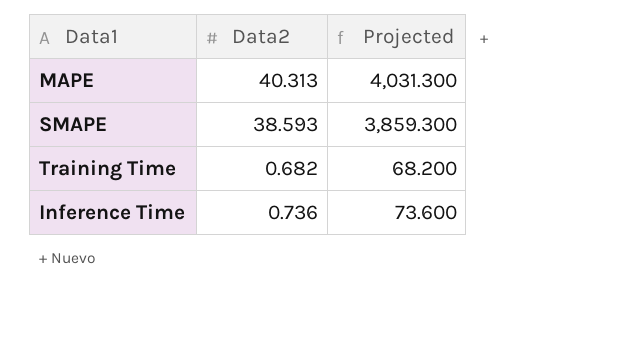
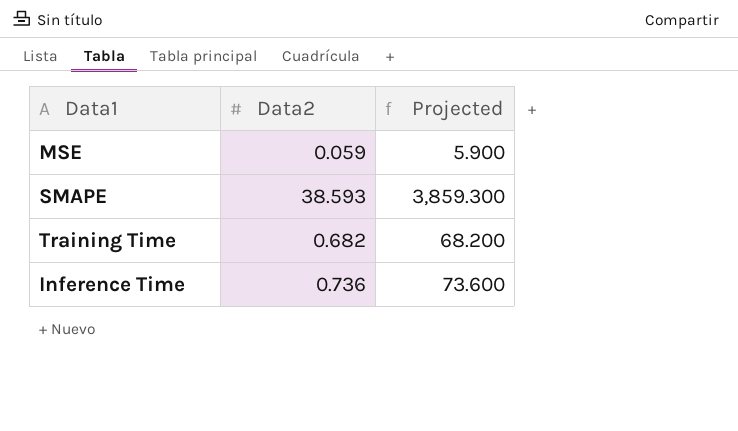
row MAPE: 40.313 | 4,031.300 -> none
row MSE: none -> 0.059 | 5.900

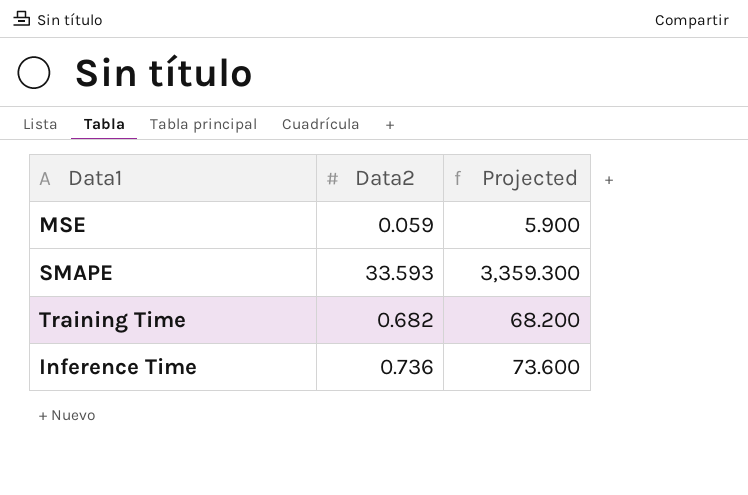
SMAPE | Data2: 38.593 -> 33.593
SMAPE | Projected: 3,859.300 -> 3,359.300

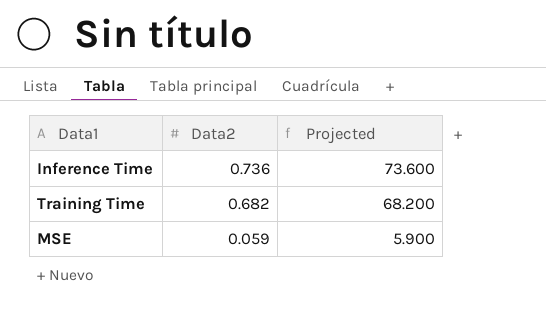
row order: none -> Data2 descending
row SMAPE: 33.593 | 3,359.300 -> none

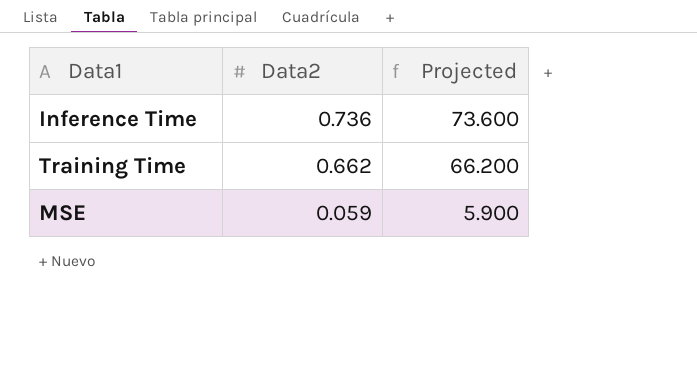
Training Time | Data2: 0.682 -> 0.662
Training Time | Projected: 68.200 -> 66.200

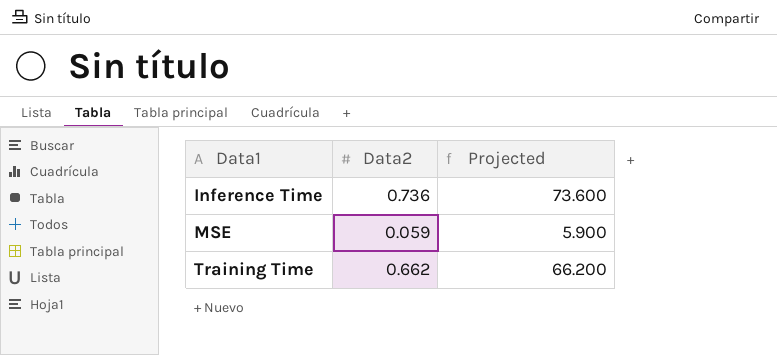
row order: Data2 descending -> Data1 ascending

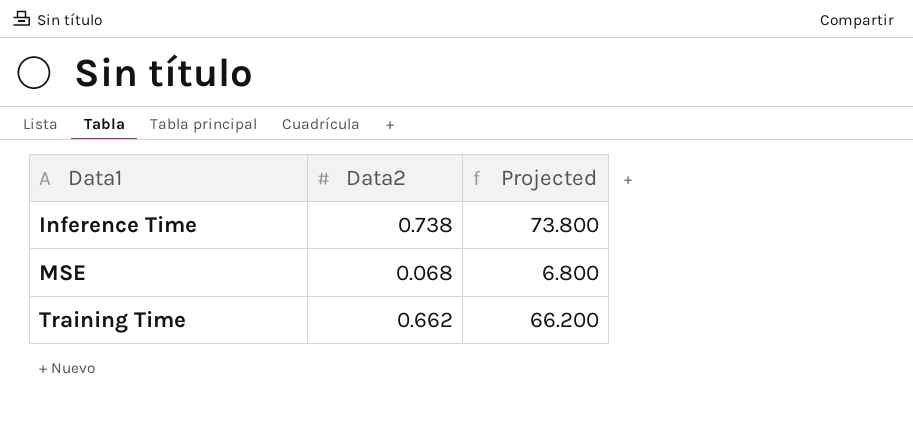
Inference Time | Data2: 0.736 -> 0.738
Inference Time | Projected: 73.600 -> 73.800
MSE | Data2: 0.059 -> 0.068
MSE | Projected: 5.900 -> 6.800

